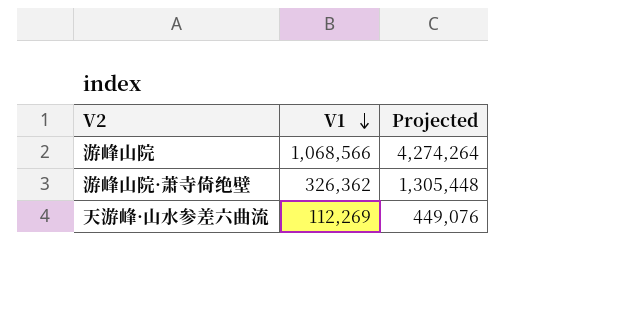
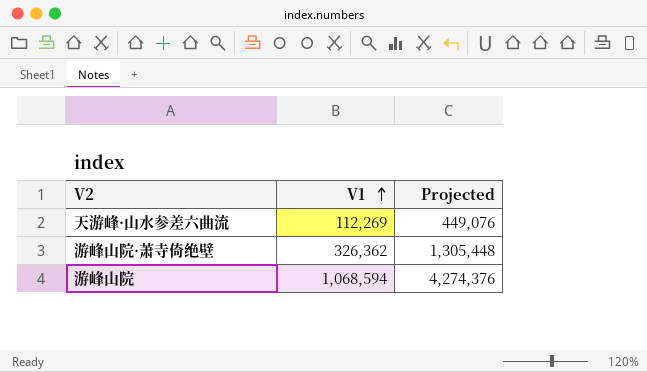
row order: V1 descending -> V1 ascending
游峰山院 | V1: 1,068,566 -> 1,068,594
游峰山院 | Projected: 4,274,264 -> 4,274,376

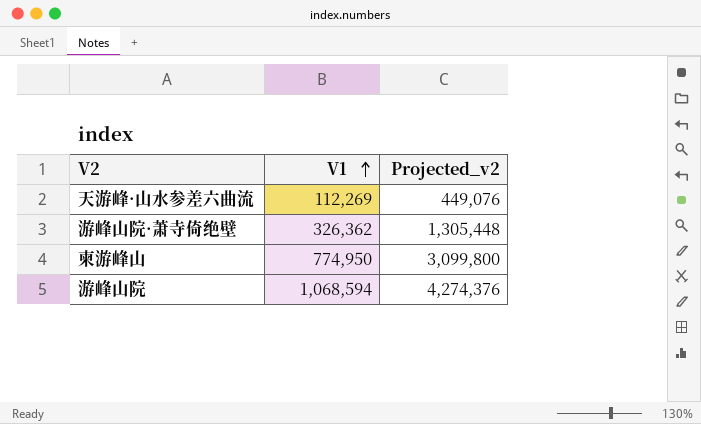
column name: Projected -> Projected_v2
row 柬游峰山: none -> 774,950 | 3,099,800

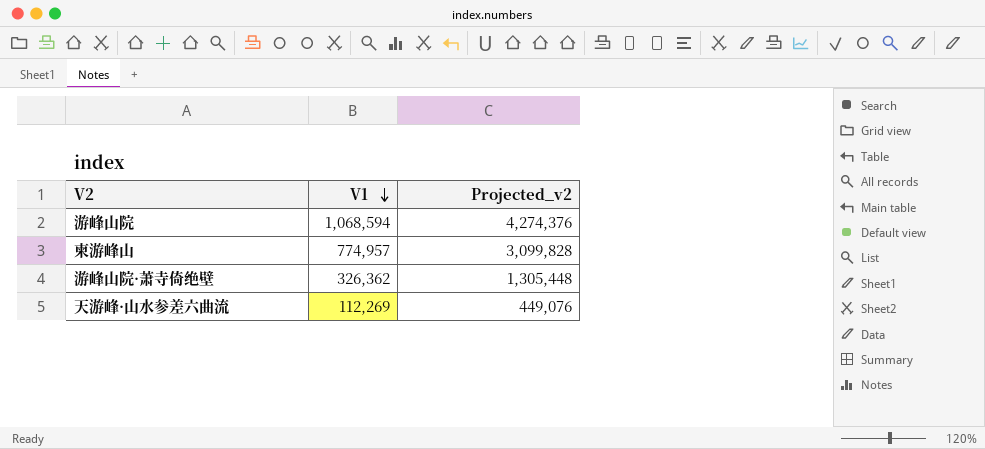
row order: V1 ascending -> V1 descending
柬游峰山 | V1: 774,950 -> 774,957
柬游峰山 | Projected_v2: 3,099,800 -> 3,099,828

